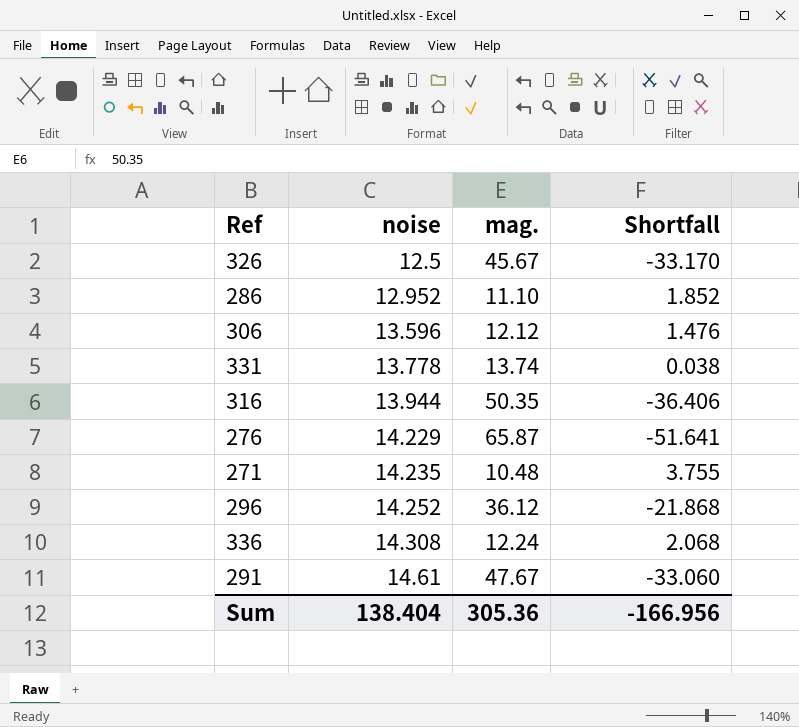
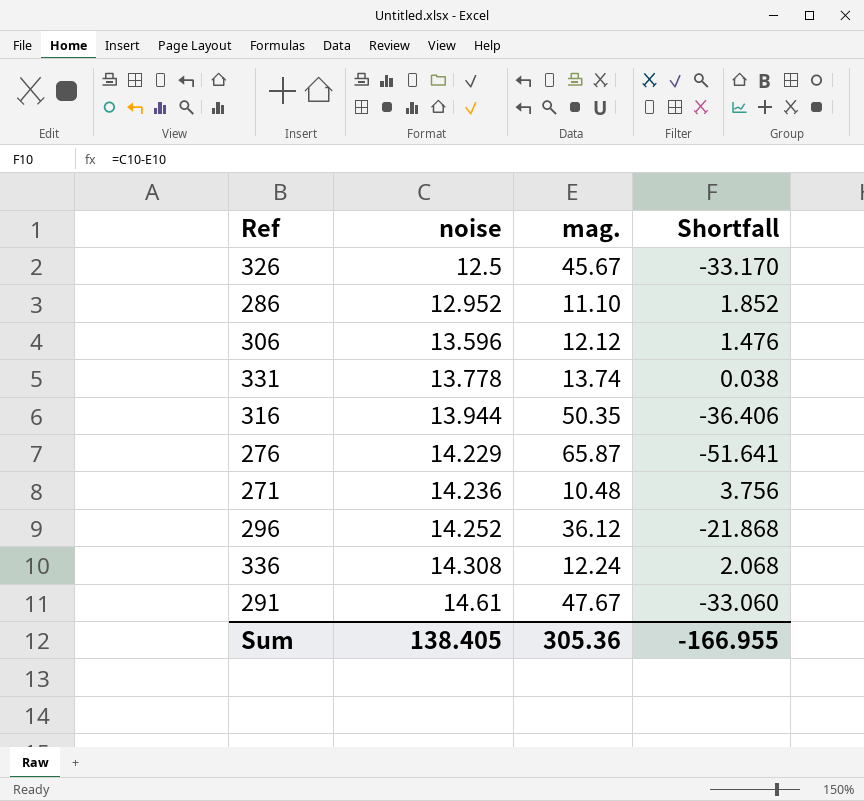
271 | noise: 14.235 -> 14.236
271 | Shortfall: 3.755 -> 3.756
Sum | noise: 138.404 -> 138.405
Sum | Shortfall: -166.956 -> -166.955

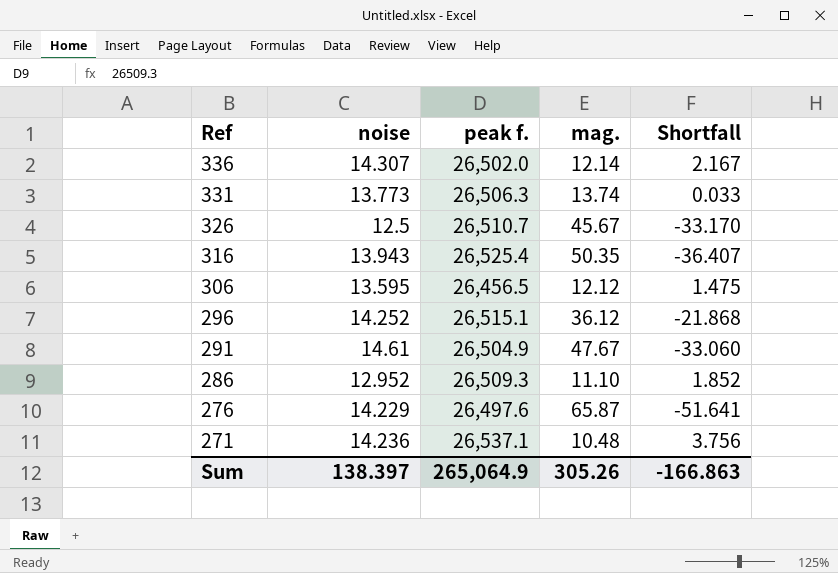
row order: noise ascending -> Ref descending
column peak f. | position: none -> 3
336 | noise: 14.308 -> 14.307
336 | mag.: 12.24 -> 12.14
336 | Shortfall: 2.068 -> 2.167
331 | noise: 13.778 -> 13.773
331 | Shortfall: 0.038 -> 0.033
316 | noise: 13.944 -> 13.943
316 | Shortfall: -36.406 -> -36.407
306 | noise: 13.596 -> 13.595
306 | Shortfall: 1.476 -> 1.475
Sum | noise: 138.405 -> 138.397
Sum | mag.: 305.36 -> 305.26
Sum | Shortfall: -166.955 -> -166.863

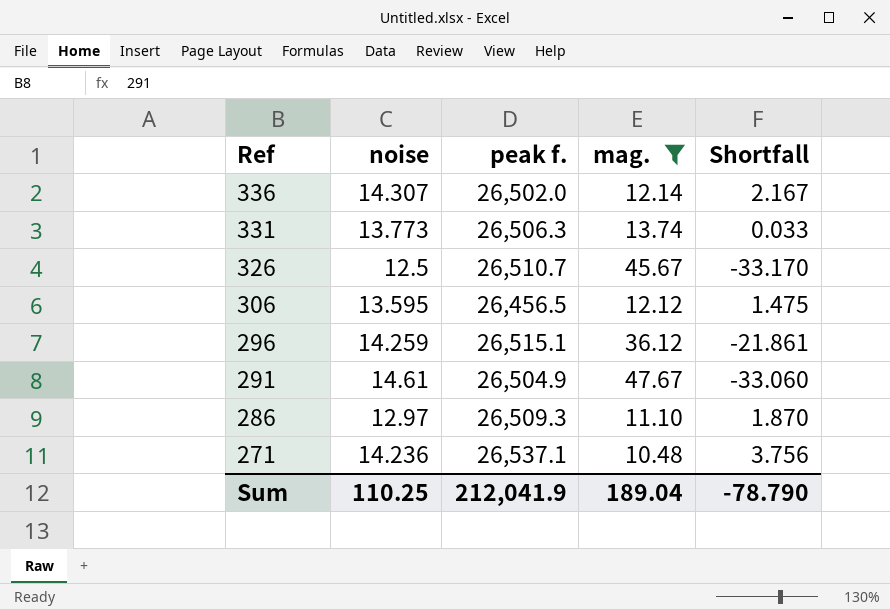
filter: none -> mag. <= 47.67
296 | noise: 14.252 -> 14.259
296 | Shortfall: -21.868 -> -21.861
286 | noise: 12.952 -> 12.97
286 | Shortfall: 1.852 -> 1.870
Sum | noise: 138.397 -> 110.25
Sum | peak f.: 265,064.9 -> 212,041.9
Sum | mag.: 305.26 -> 189.04
Sum | Shortfall: -166.863 -> -78.790

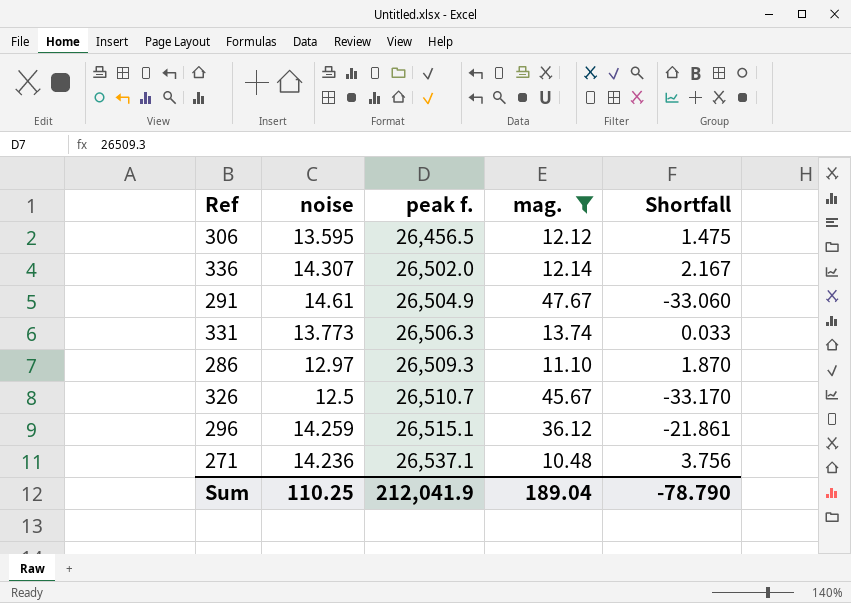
row order: Ref descending -> peak f. ascending

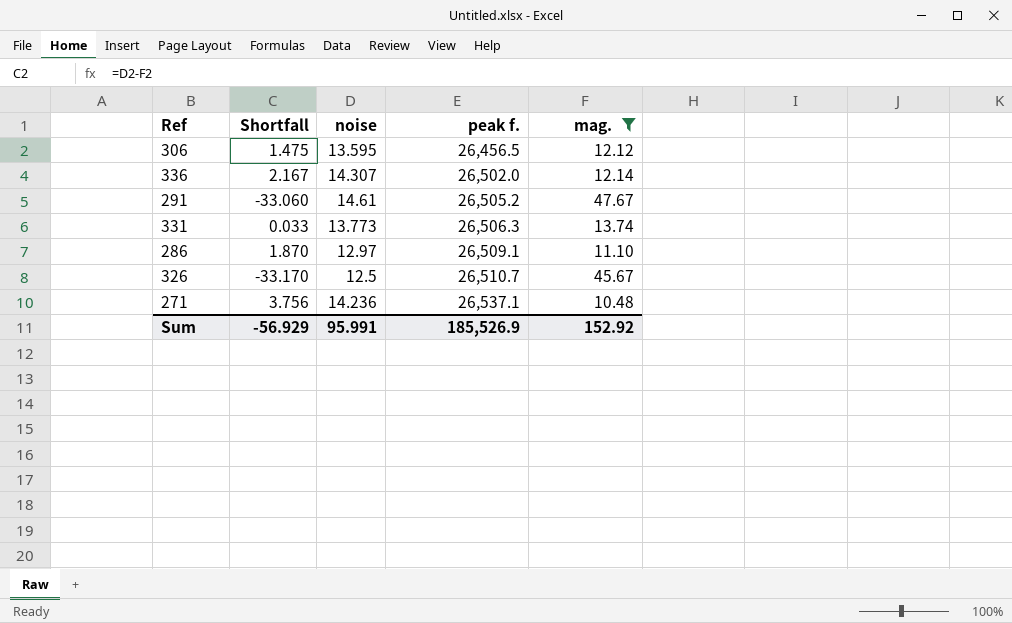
column Shortfall | position: 5 -> 2
row 296: 14.259 | 26,515.1 | 36.12 | -21.861 -> none
291 | peak f.: 26,504.9 -> 26,505.2
286 | peak f.: 26,509.3 -> 26,509.1
Sum | Shortfall: -78.790 -> -56.929
Sum | noise: 110.25 -> 95.991
Sum | peak f.: 212,041.9 -> 185,526.9
Sum | mag.: 189.04 -> 152.92

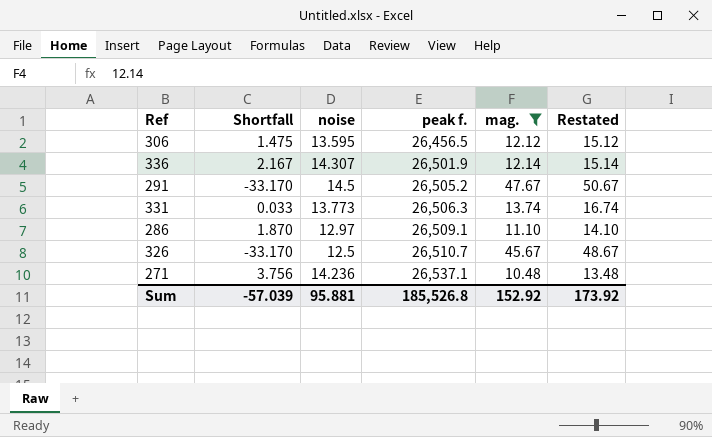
column Restated | formula: none -> [mag.] + 3
336 | peak f.: 26,502.0 -> 26,501.9
291 | Shortfall: -33.060 -> -33.170
291 | noise: 14.61 -> 14.5
Sum | Shortfall: -56.929 -> -57.039
Sum | noise: 95.991 -> 95.881
Sum | peak f.: 185,526.9 -> 185,526.8

